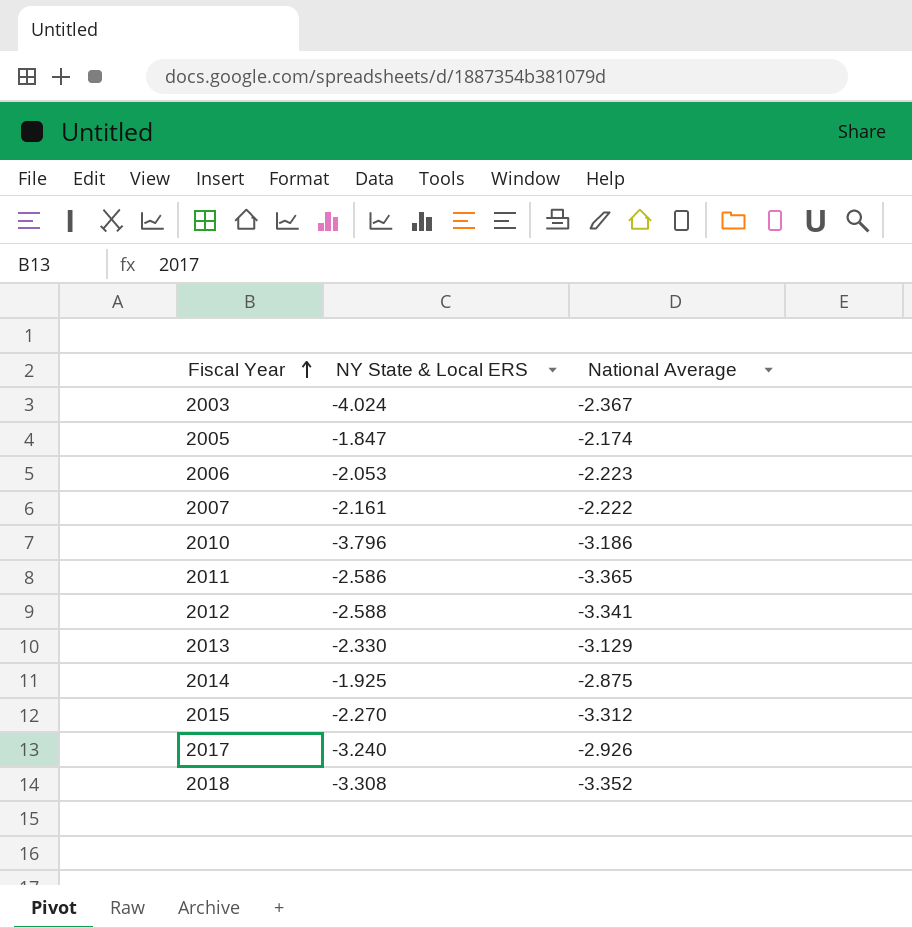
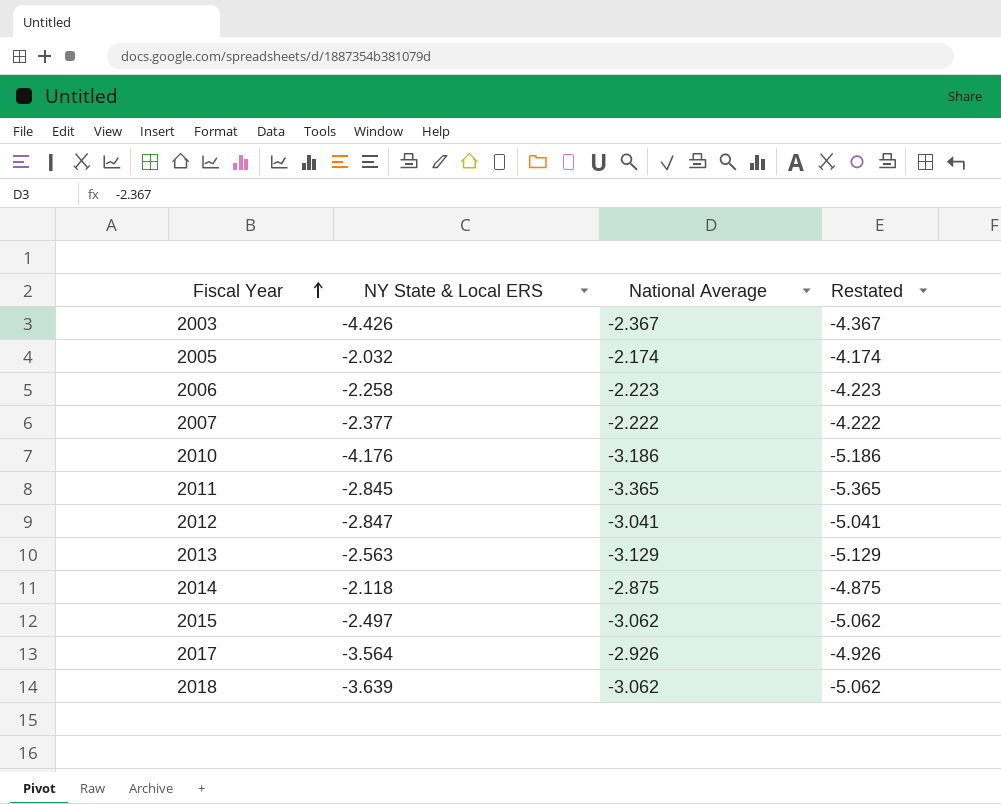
column Restated | formula: none -> [National Average] - 2
2003 | NY State & Local ERS: -4.024 -> -4.426
2005 | NY State & Local ERS: -1.847 -> -2.032
2006 | NY State & Local ERS: -2.053 -> -2.258
2007 | NY State & Local ERS: -2.161 -> -2.377
2010 | NY State & Local ERS: -3.796 -> -4.176
2011 | NY State & Local ERS: -2.586 -> -2.845
2012 | NY State & Local ERS: -2.588 -> -2.847
2012 | National Average: -3.341 -> -3.041
2013 | NY State & Local ERS: -2.330 -> -2.563
2014 | NY State & Local ERS: -1.925 -> -2.118
2015 | NY State & Local ERS: -2.270 -> -2.497
2015 | National Average: -3.312 -> -3.062
2017 | NY State & Local ERS: -3.240 -> -3.564
2018 | NY State & Local ERS: -3.308 -> -3.639
2018 | National Average: -3.352 -> -3.062

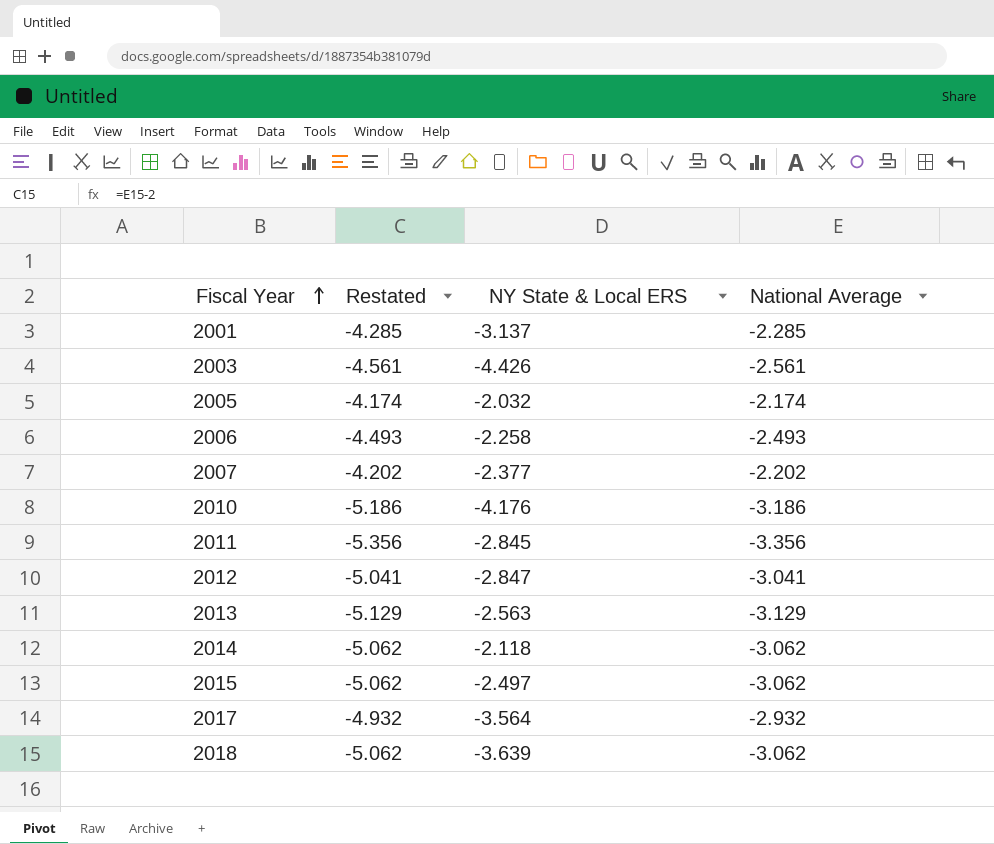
column Restated | position: 4 -> 2
row 2001: none -> -4.285 | -3.137 | -2.285
2003 | Restated: -4.367 -> -4.561
2003 | National Average: -2.367 -> -2.561
2006 | Restated: -4.223 -> -4.493
2006 | National Average: -2.223 -> -2.493
2007 | Restated: -4.222 -> -4.202
2007 | National Average: -2.222 -> -2.202
2011 | Restated: -5.365 -> -5.356
2011 | National Average: -3.365 -> -3.356
2014 | Restated: -4.875 -> -5.062
2014 | National Average: -2.875 -> -3.062
2017 | Restated: -4.926 -> -4.932
2017 | National Average: -2.926 -> -2.932

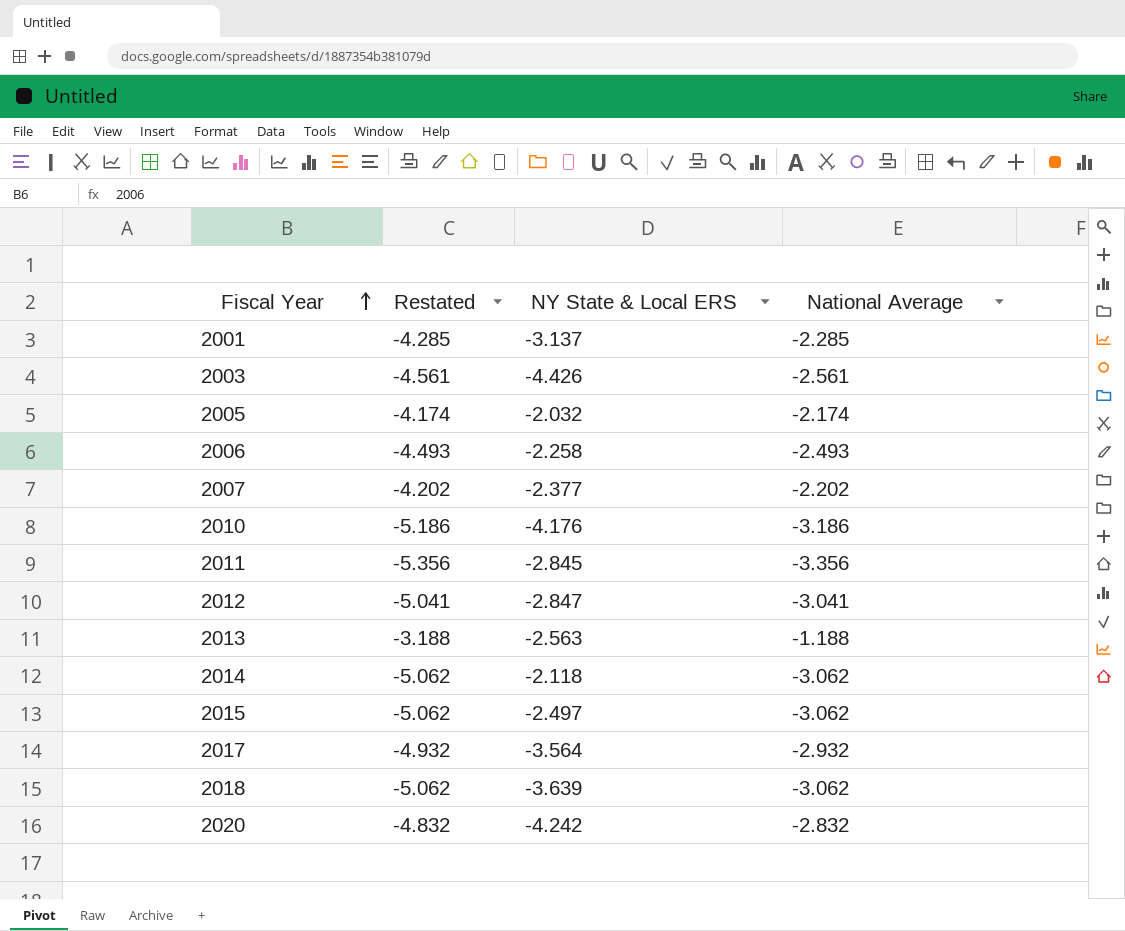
2013 | Restated: -5.129 -> -3.188
2013 | National Average: -3.129 -> -1.188
row 2020: none -> -4.832 | -4.242 | -2.832

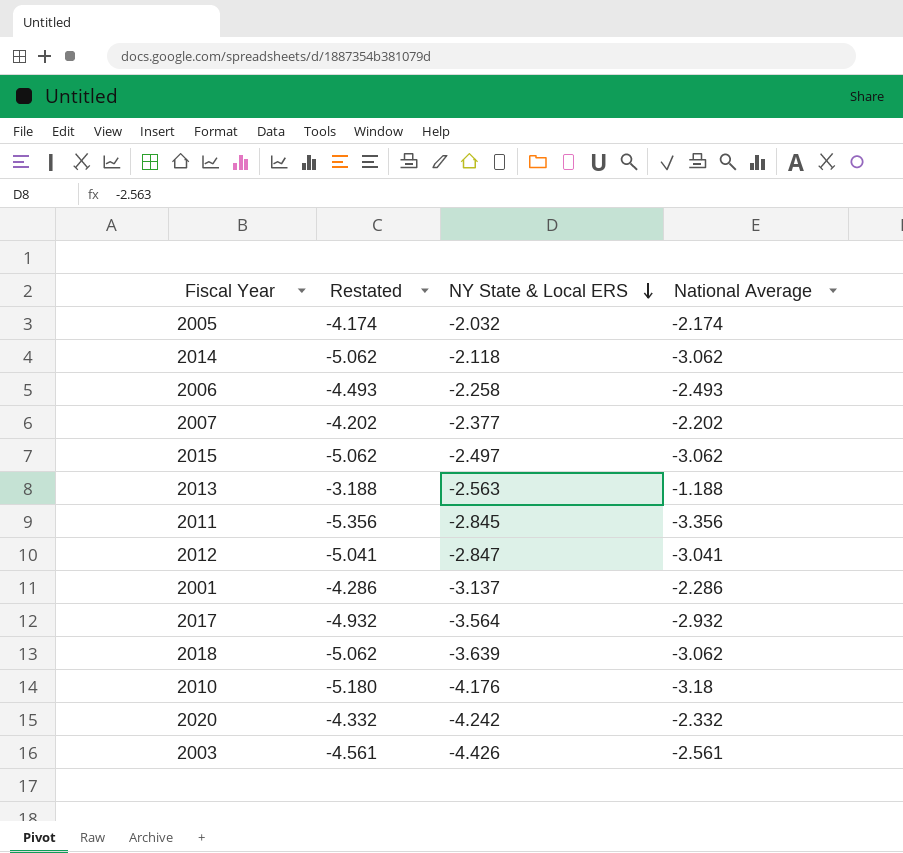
row order: Fiscal Year ascending -> NY State & Local ERS descending
2001 | Restated: -4.285 -> -4.286
2001 | National Average: -2.285 -> -2.286
2010 | Restated: -5.186 -> -5.180
2010 | National Average: -3.186 -> -3.18
2020 | Restated: -4.832 -> -4.332
2020 | National Average: -2.832 -> -2.332

